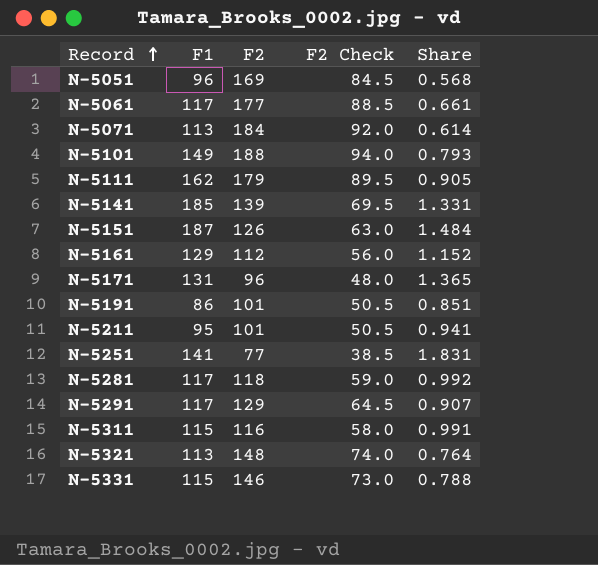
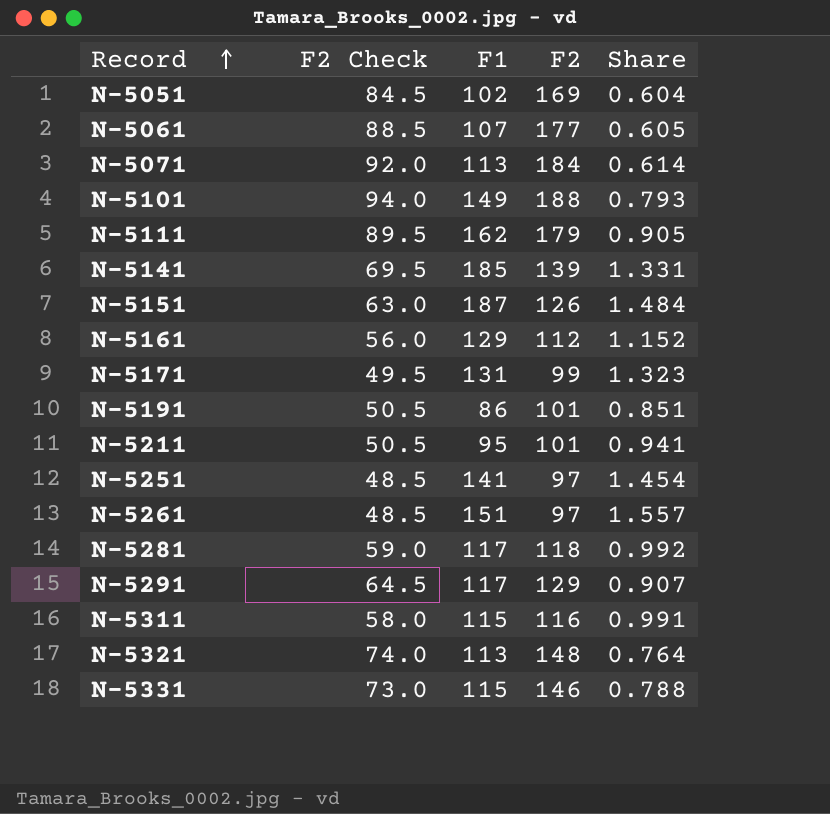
column F2 Check | position: 4 -> 2
N-5051 | F1: 96 -> 102
N-5051 | Share: 0.568 -> 0.604
N-5061 | F1: 117 -> 107
N-5061 | Share: 0.661 -> 0.605
N-5171 | F2 Check: 48.0 -> 49.5
N-5171 | F2: 96 -> 99
N-5171 | Share: 1.365 -> 1.323
N-5251 | F2 Check: 38.5 -> 48.5
N-5251 | F2: 77 -> 97
N-5251 | Share: 1.831 -> 1.454
row N-5261: none -> 48.5 | 151 | 97 | 1.557

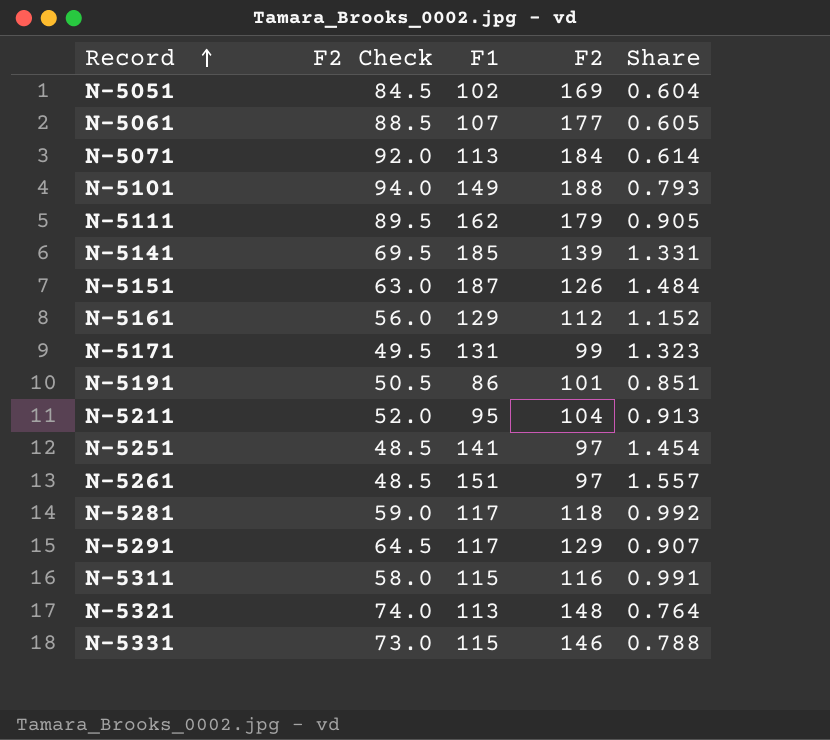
N-5211 | F2 Check: 50.5 -> 52.0
N-5211 | F2: 101 -> 104
N-5211 | Share: 0.941 -> 0.913

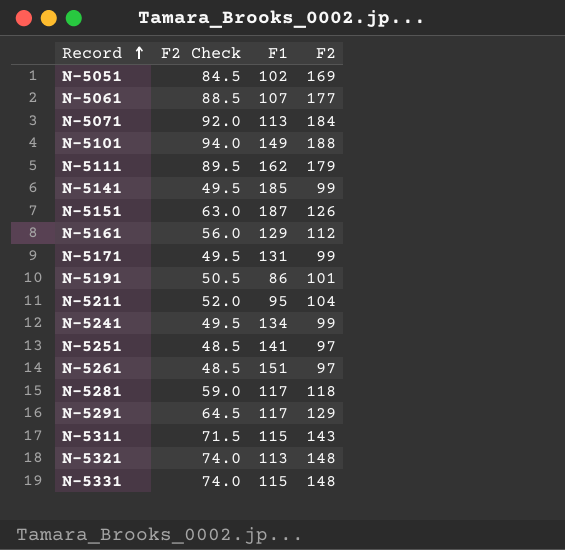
column Share | formula: [F1] / [F2] -> none
N-5141 | F2 Check: 69.5 -> 49.5
N-5141 | F2: 139 -> 99
row N-5241: none -> 49.5 | 134 | 99
N-5311 | F2 Check: 58.0 -> 71.5
N-5311 | F2: 116 -> 143
N-5331 | F2 Check: 73.0 -> 74.0
N-5331 | F2: 146 -> 148

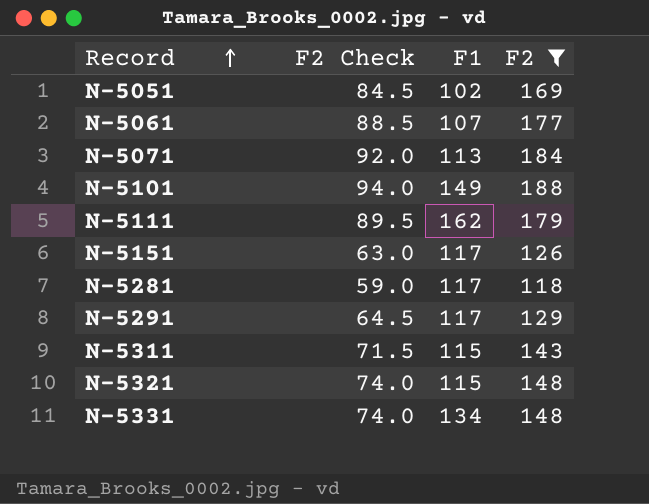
filter: none -> F2 >= 118
N-5151 | F1: 187 -> 117
N-5321 | F1: 113 -> 115
N-5331 | F1: 115 -> 134

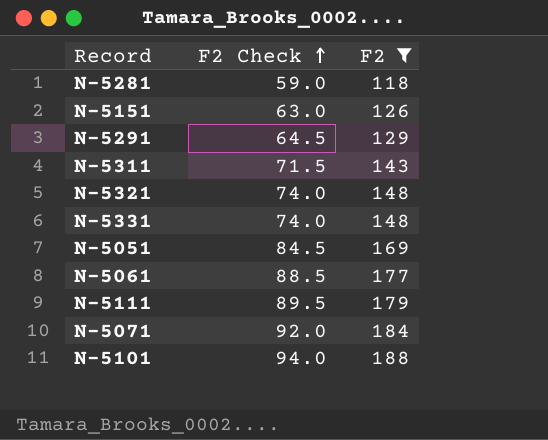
row order: Record ascending -> F2 Check ascending
column F1 | position: 3 -> none

